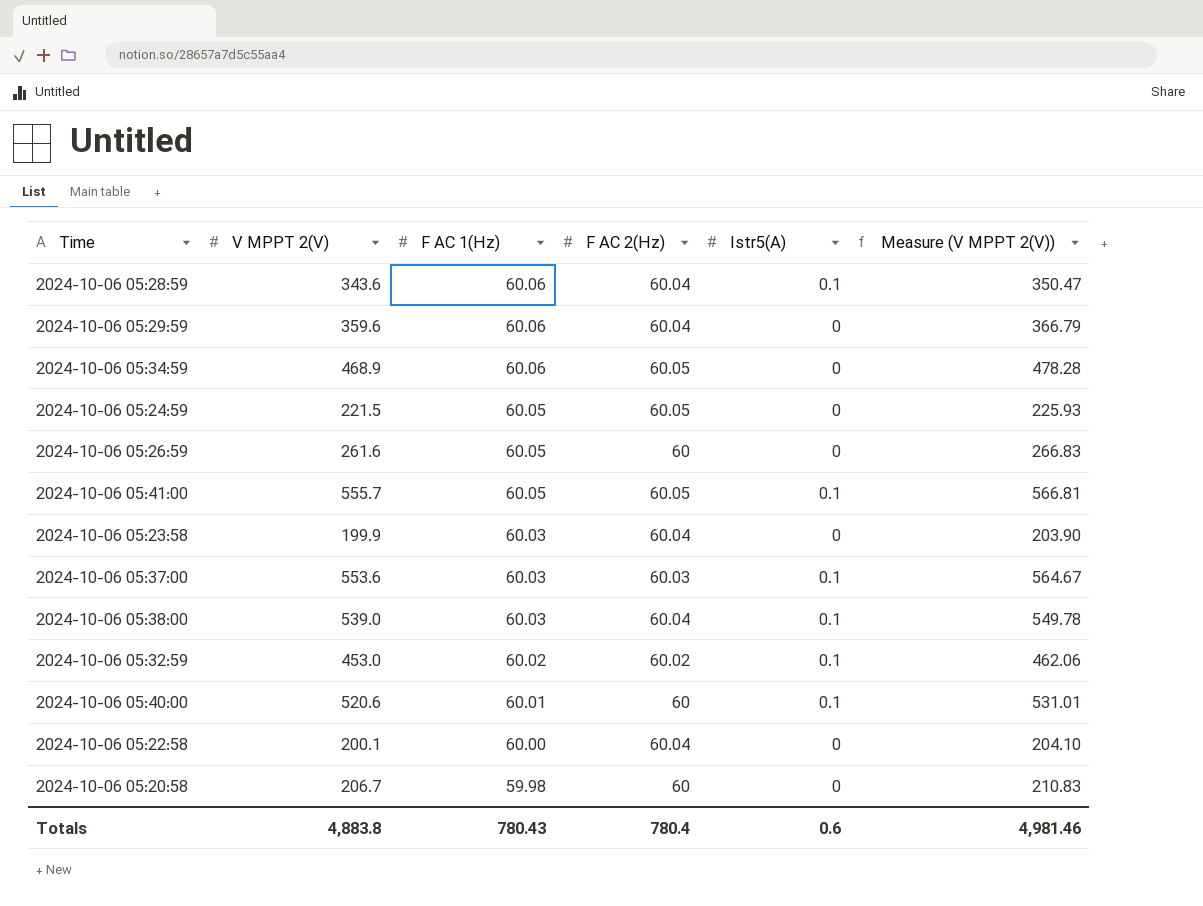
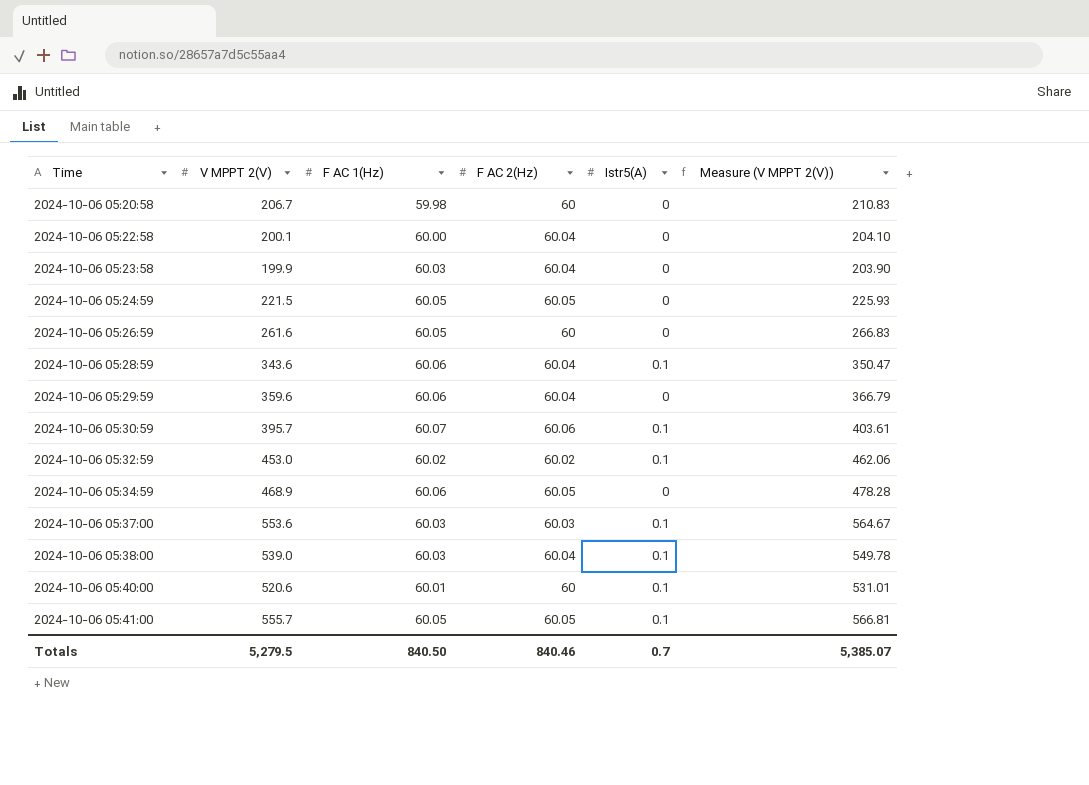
row order: F AC 1(Hz) descending -> Time ascending
row 2024-10-06 05:30:59: none -> 395.7 | 60.07 | 60.06 | 0.1 | 403.61
Totals | V MPPT 2(V): 4,883.8 -> 5,279.5
Totals | F AC 1(Hz): 780.43 -> 840.50
Totals | F AC 2(Hz): 780.4 -> 840.46
Totals | Istr5(A): 0.6 -> 0.7
Totals | Measure (V MPPT 2(V)): 4,981.46 -> 5,385.07

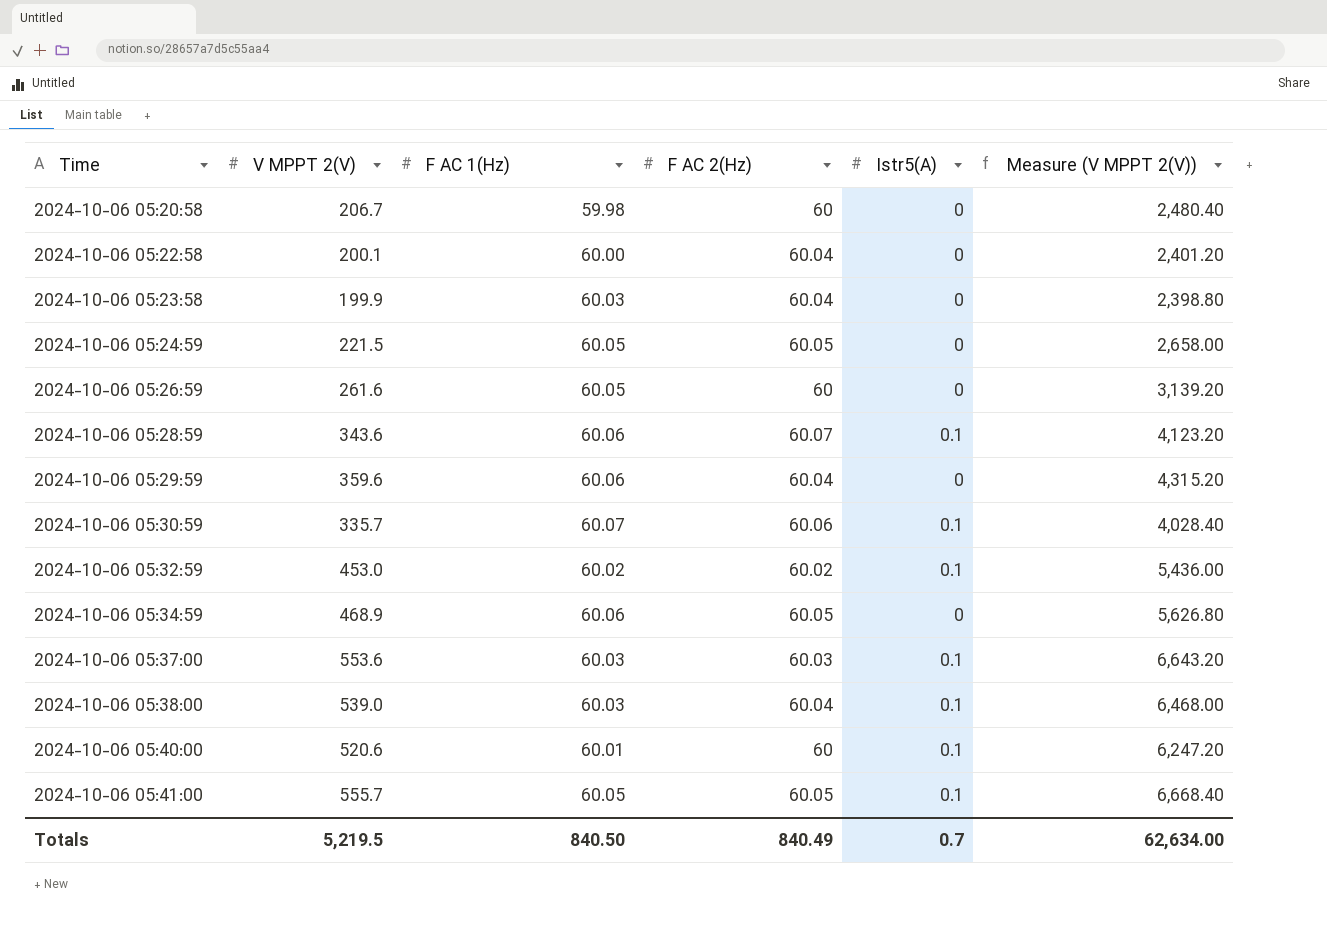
column Measure (V MPPT 2(V)) | formula: [V MPPT 2(V)] * 1.02 -> [V MPPT 2(V)] * 12
2024-10-06 05:28:59 | F AC 2(Hz): 60.04 -> 60.07
2024-10-06 05:30:59 | V MPPT 2(V): 395.7 -> 335.7
Totals | V MPPT 2(V): 5,279.5 -> 5,219.5
Totals | F AC 2(Hz): 840.46 -> 840.49
Totals | Measure (V MPPT 2(V)): 5,385.07 -> 62,634.00

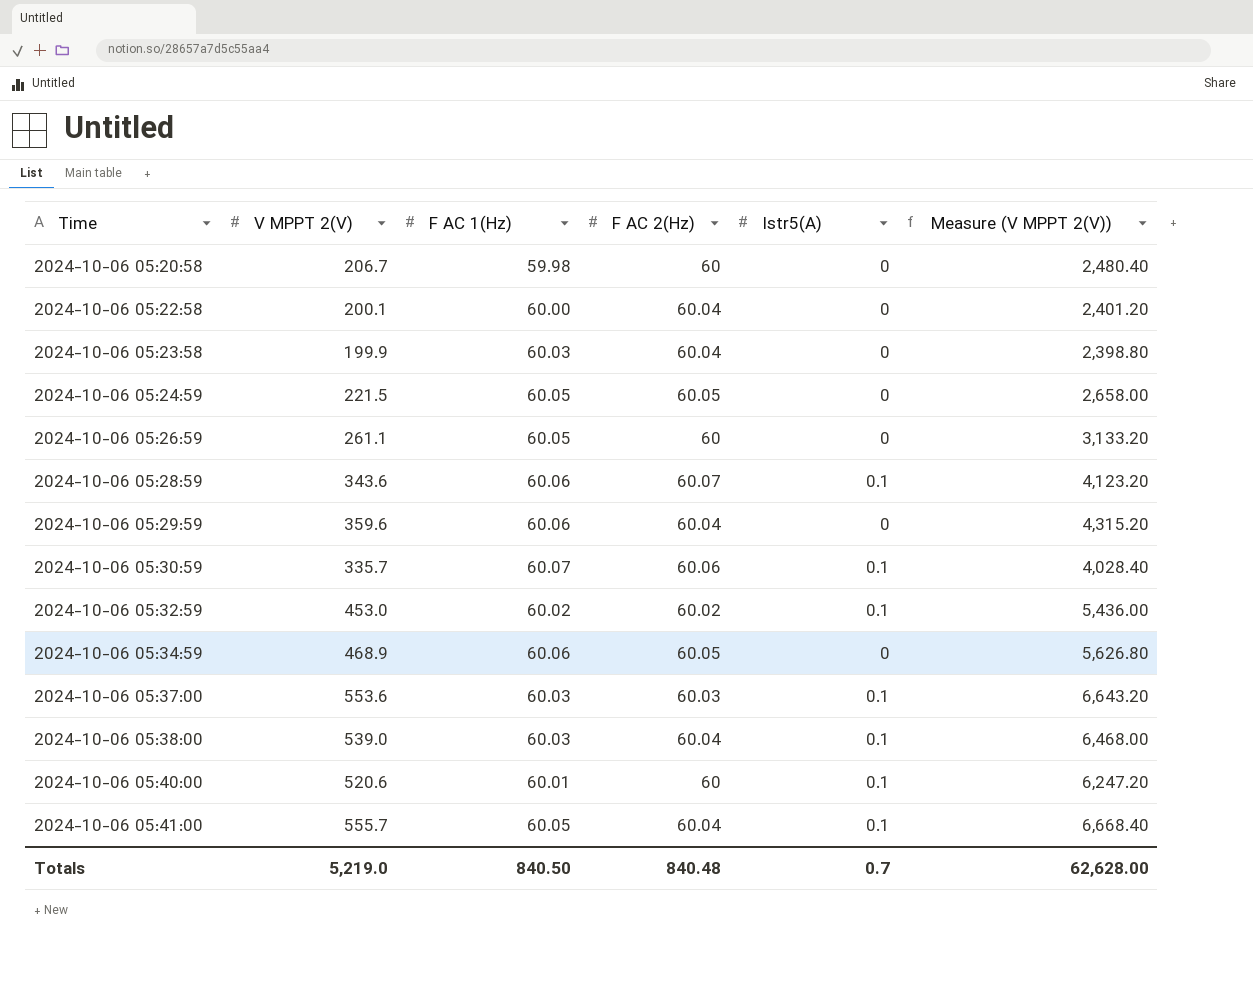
2024-10-06 05:26:59 | V MPPT 2(V): 261.6 -> 261.1
2024-10-06 05:26:59 | Measure (V MPPT 2(V)): 3,139.20 -> 3,133.20
2024-10-06 05:41:00 | F AC 2(Hz): 60.05 -> 60.04
Totals | V MPPT 2(V): 5,219.5 -> 5,219.0
Totals | F AC 2(Hz): 840.49 -> 840.48
Totals | Measure (V MPPT 2(V)): 62,634.00 -> 62,628.00

